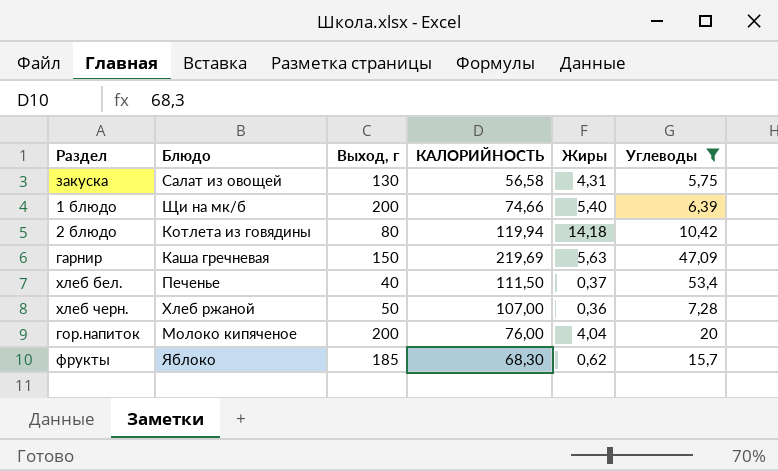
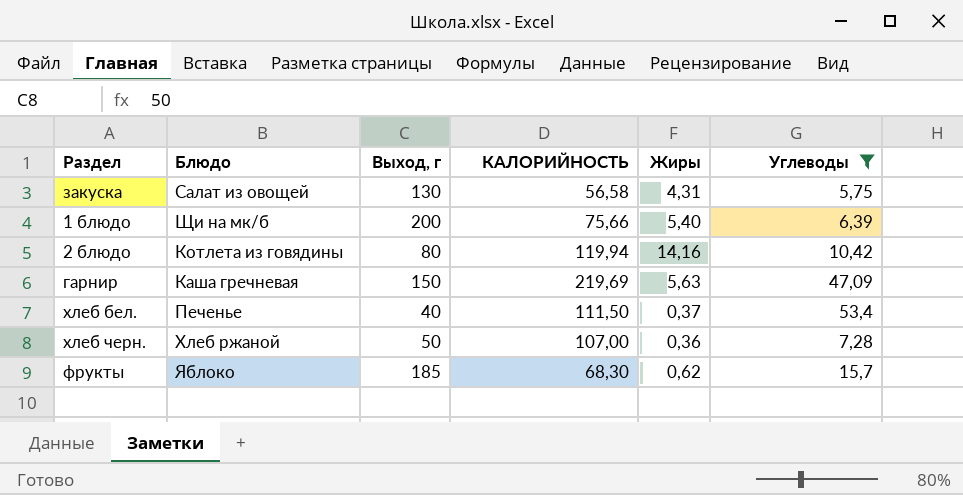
row гор.напиток: Молоко кипяченое | 200 | 76,00 | 4,04 | 20 -> none
1 блюдо | КАЛОРИЙНОСТЬ: 74,66 -> 75,66
2 блюдо | Жиры: 14,18 -> 14,16

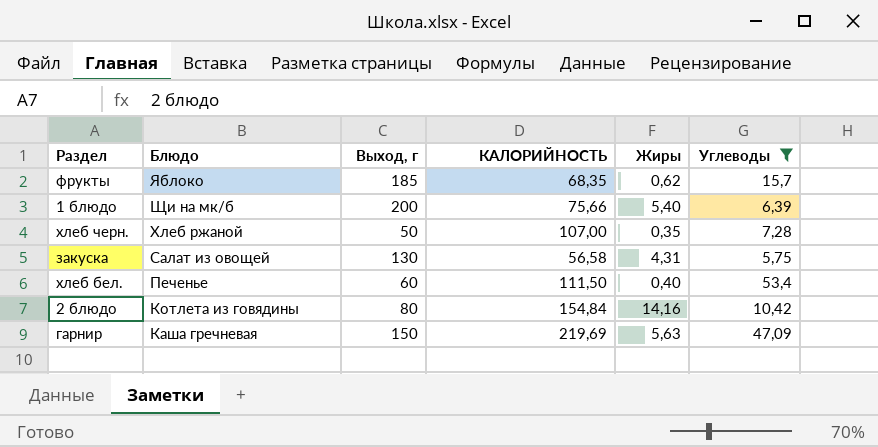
row order: none -> Блюдо descending
фрукты | КАЛОРИЙНОСТЬ: 68,30 -> 68,35
хлеб черн. | Жиры: 0,36 -> 0,35
хлеб бел. | Выход, г: 40 -> 60
хлеб бел. | Жиры: 0,37 -> 0,40
2 блюдо | КАЛОРИЙНОСТЬ: 119,94 -> 154,84

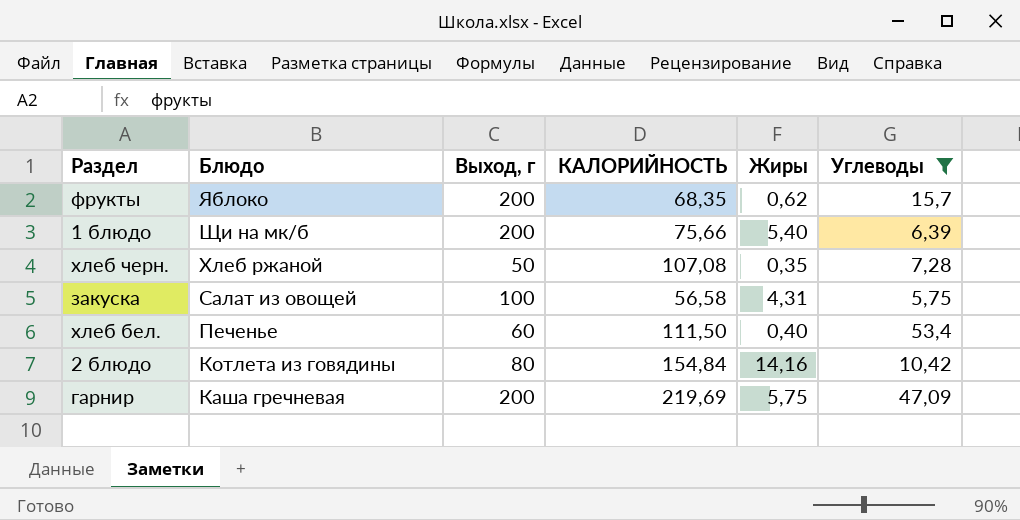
фрукты | Выход, г: 185 -> 200
хлеб черн. | КАЛОРИЙНОСТЬ: 107,00 -> 107,08
закуска | Выход, г: 130 -> 100
гарнир | Выход, г: 150 -> 200
гарнир | Жиры: 5,63 -> 5,75

